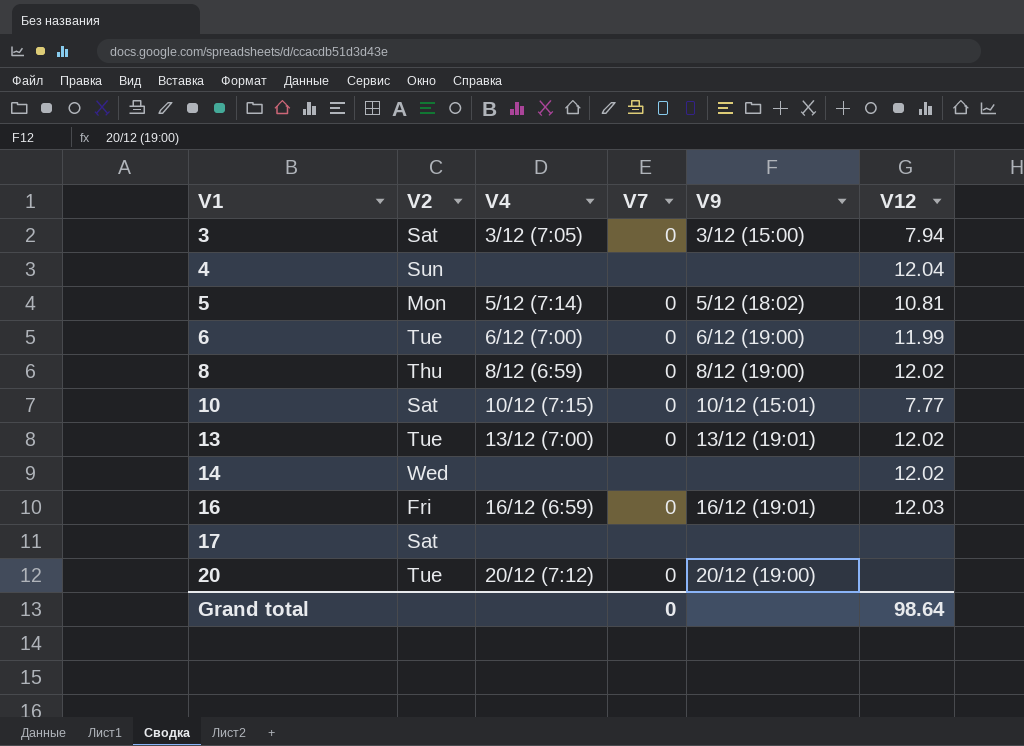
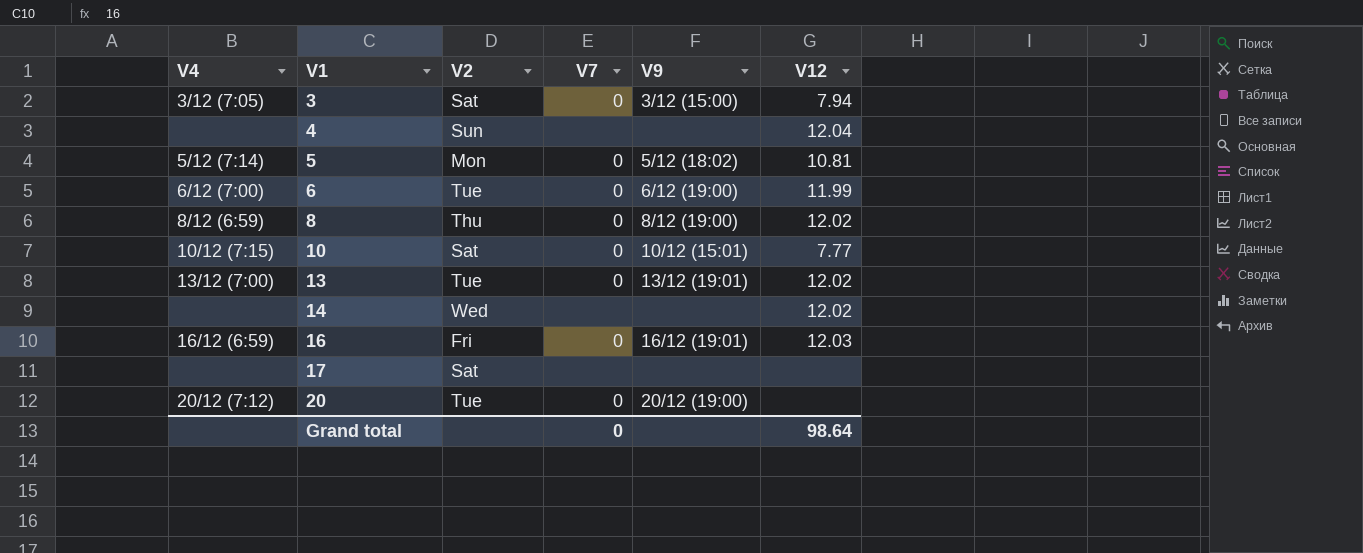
column V4 | position: 3 -> 1

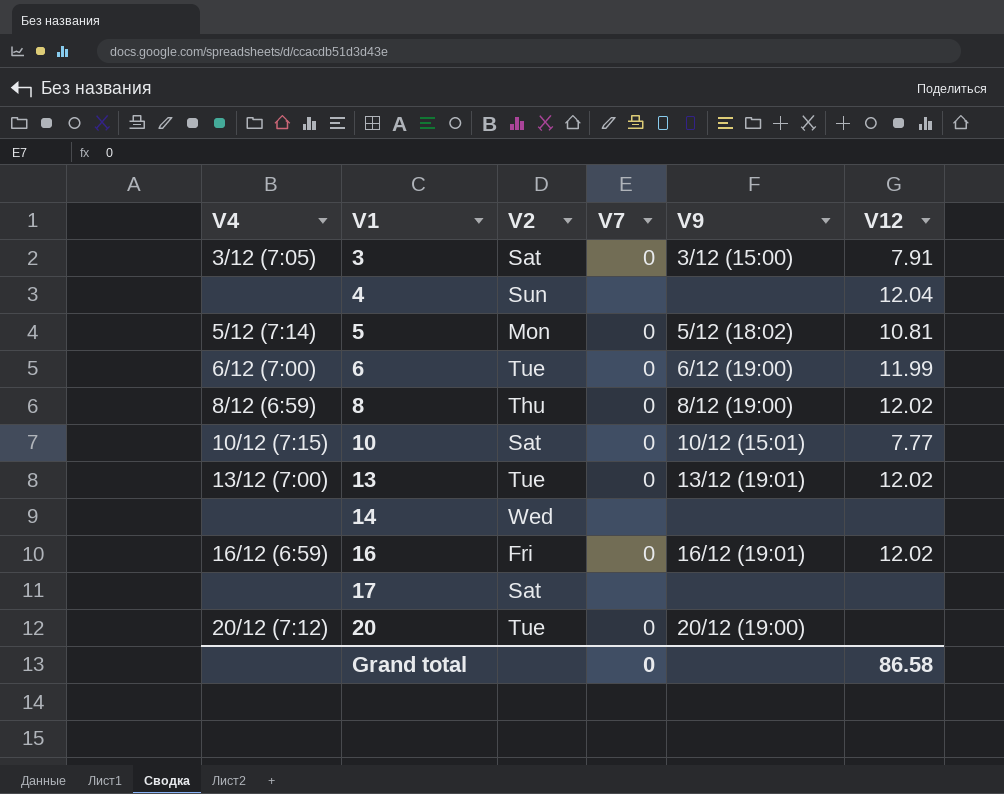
3 | V12: 7.94 -> 7.91
14 | V12: 12.02 -> none
16 | V12: 12.03 -> 12.02
Grand total | V12: 98.64 -> 86.58

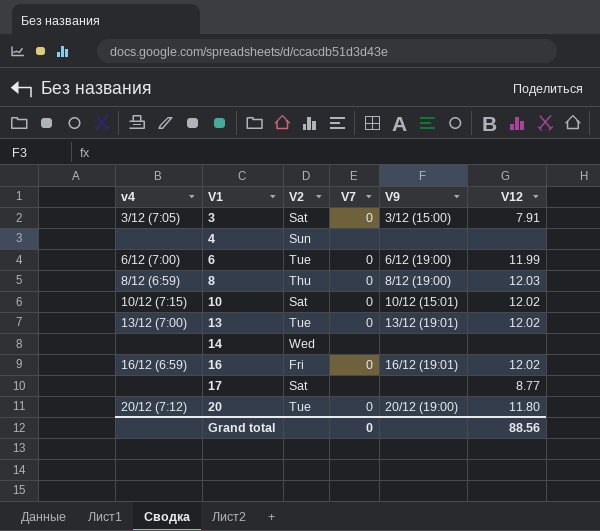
column name: V4 -> v4
row 5: 5/12 (7:14) | Mon | 0 | 5/12 (18:02) | 10.81 -> none
4 | V12: 12.04 -> none
8 | V12: 12.02 -> 12.03
10 | V12: 7.77 -> 12.02
17 | V12: none -> 8.77
20 | V12: none -> 11.80
Grand total | V12: 86.58 -> 88.56

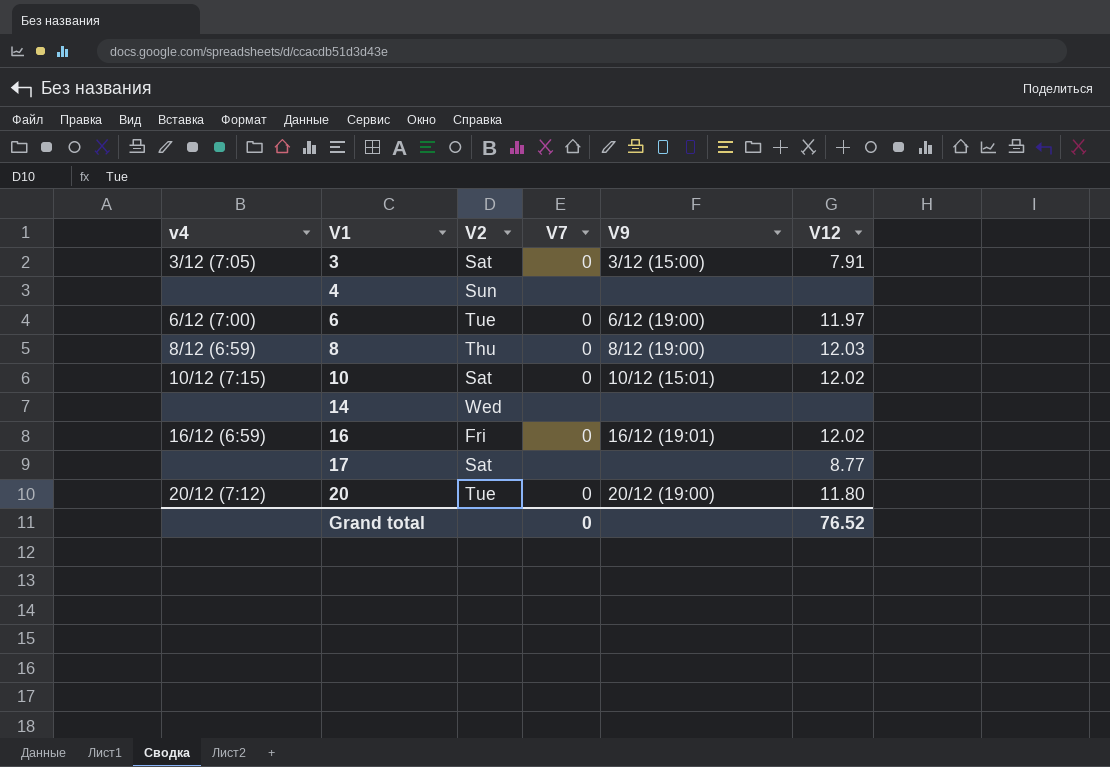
row 13: 13/12 (7:00) | Tue | 0 | 13/12 (19:01) | 12.02 -> none
6 | V12: 11.99 -> 11.97
Grand total | V12: 88.56 -> 76.52

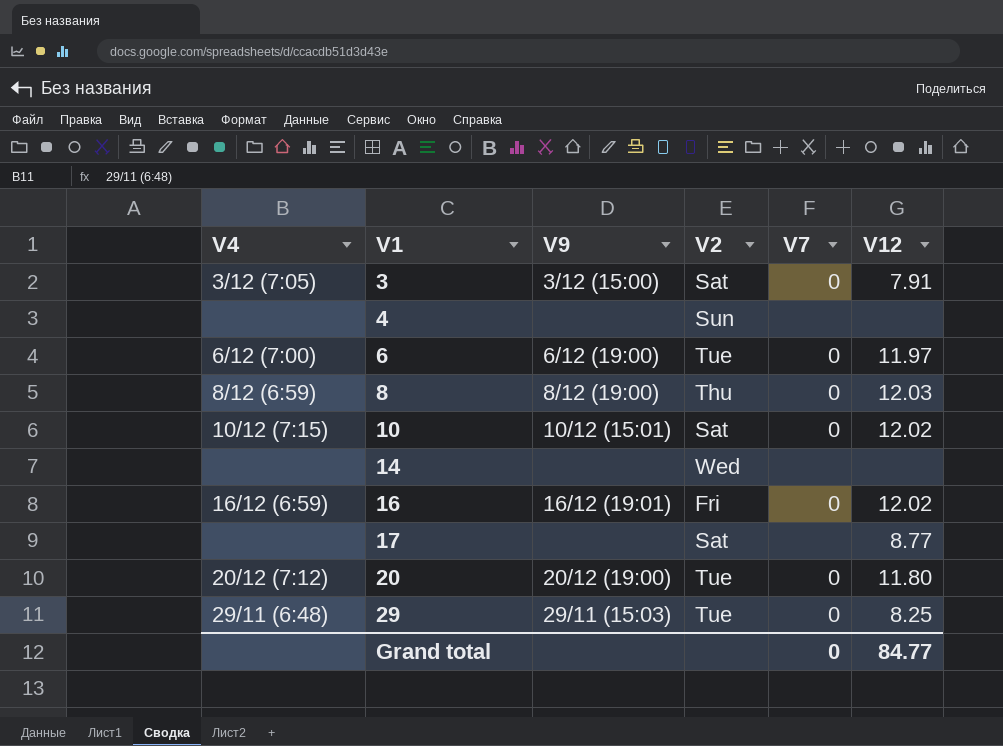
column name: v4 -> V4
column V9 | position: 5 -> 3
row 29: none -> 29/11 (6:48) | 29/11 (15:03) | Tue | 0 | 8.25
Grand total | V12: 76.52 -> 84.77

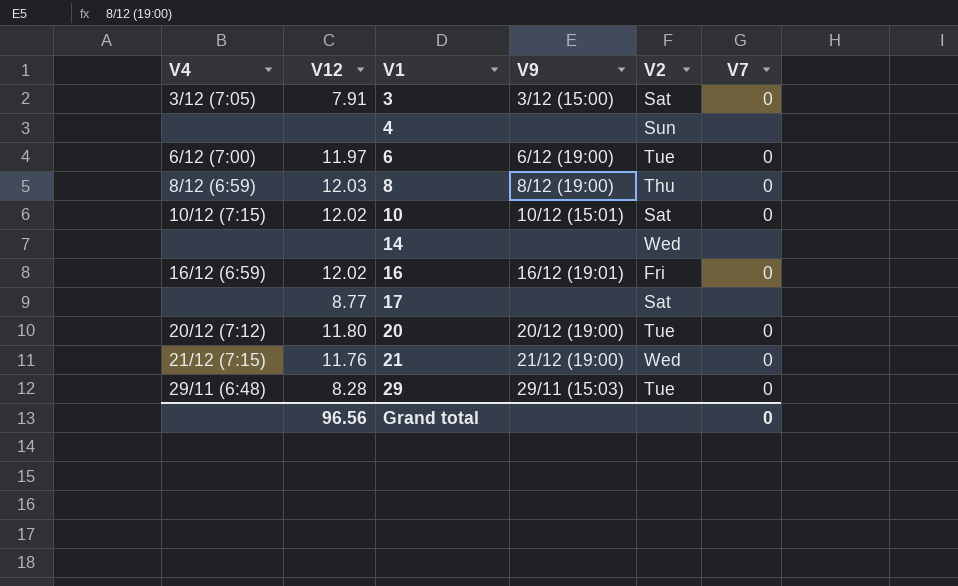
column V12 | position: 6 -> 2
row 21: none -> 21/12 (7:15) | 11.76 | 21/12 (19:00) | Wed | 0
29 | V12: 8.25 -> 8.28
Grand total | V12: 84.77 -> 96.56

